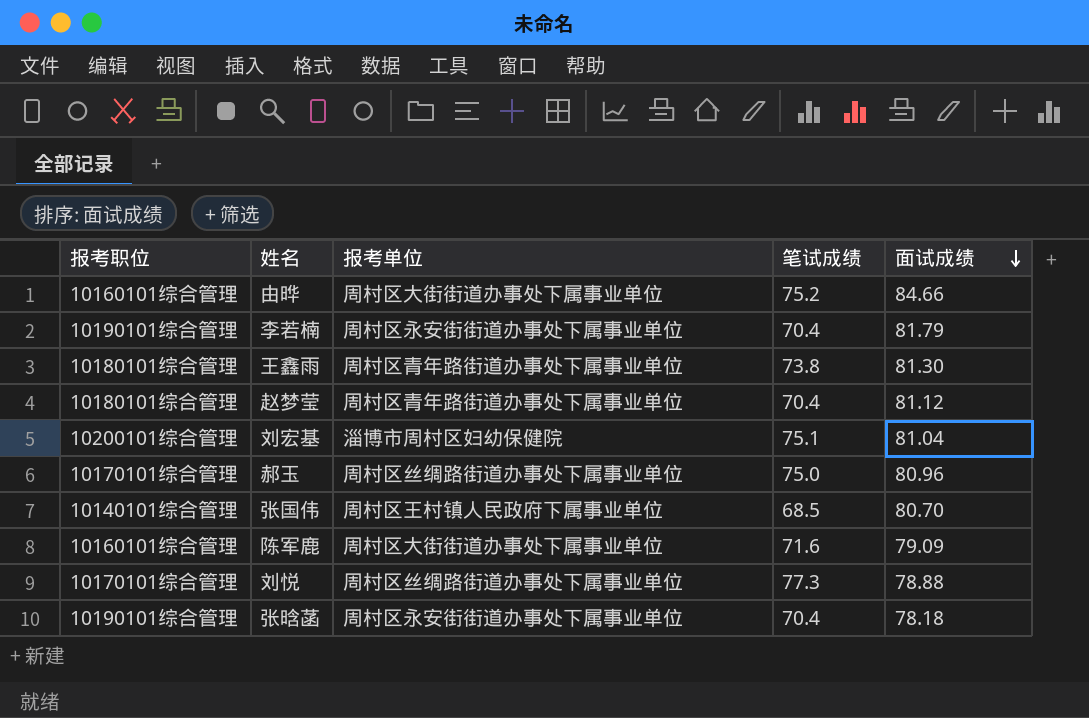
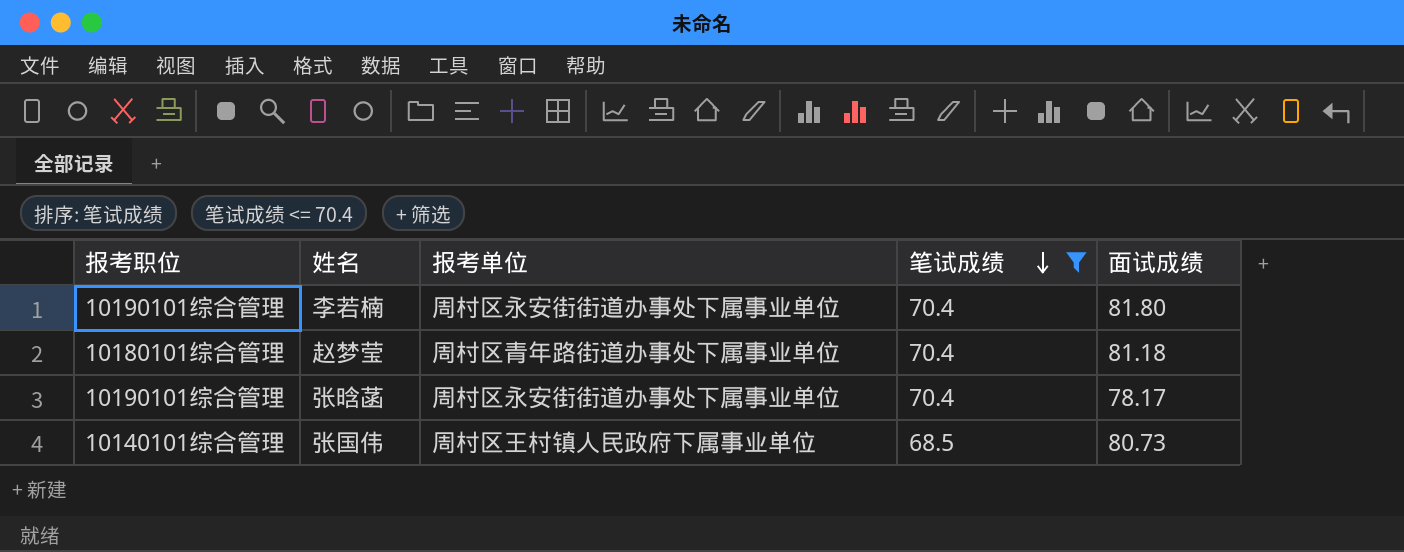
filter: none -> 笔试成绩 <= 70.4
row order: 面试成绩 descending -> 笔试成绩 descending
李若楠 | 面试成绩: 81.79 -> 81.80
赵梦莹 | 面试成绩: 81.12 -> 81.18
张晗菡 | 面试成绩: 78.18 -> 78.17
张国伟 | 面试成绩: 80.70 -> 80.73

